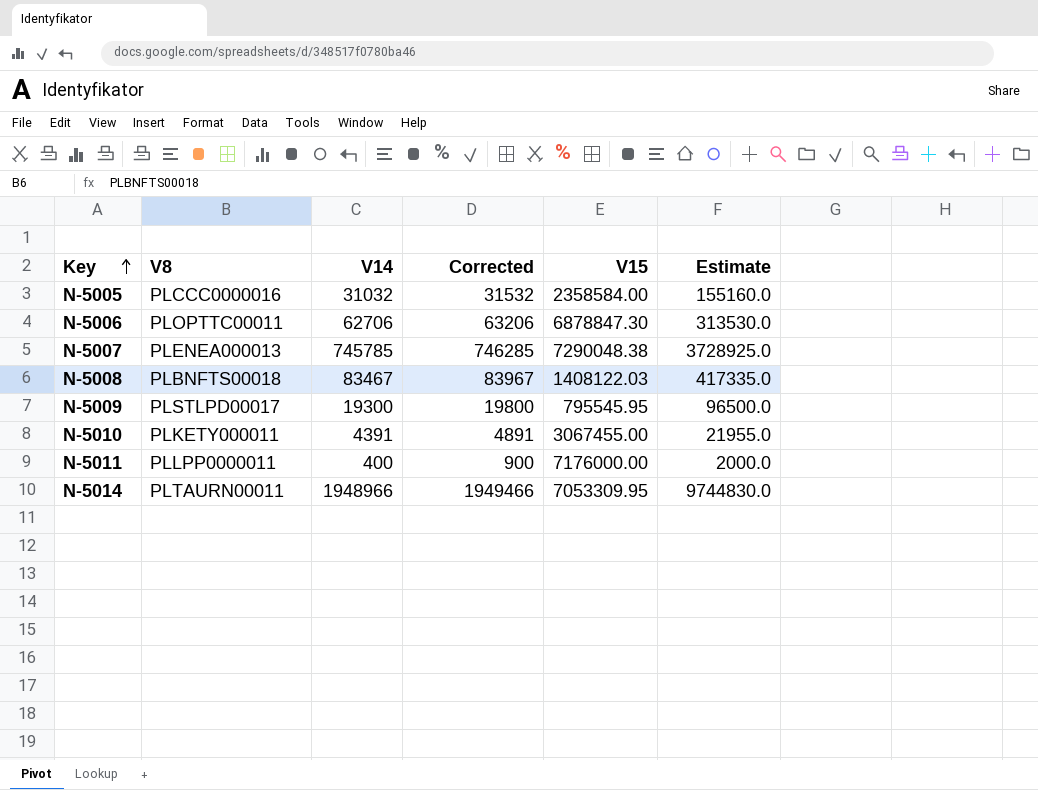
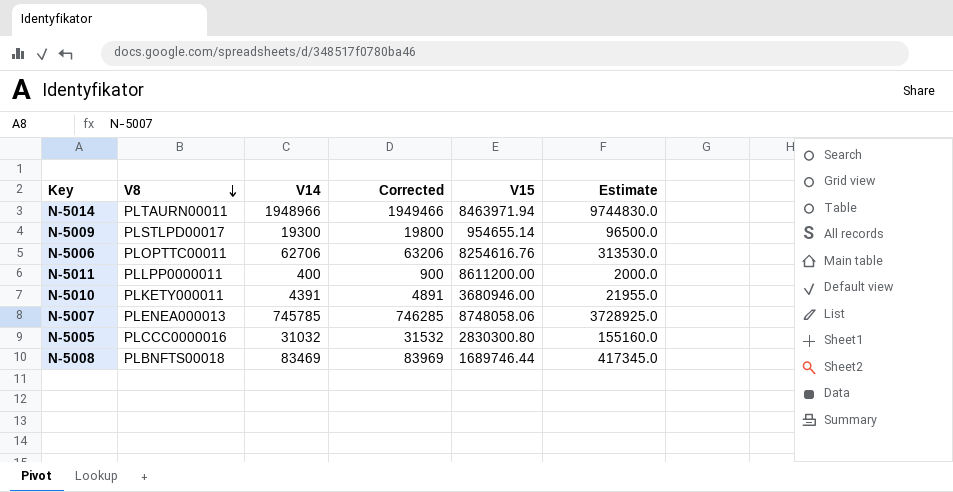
row order: Key ascending -> V8 descending
N-5014 | V15: 7053309.95 -> 8463971.94
N-5009 | V15: 795545.95 -> 954655.14
N-5006 | V15: 6878847.30 -> 8254616.76
N-5011 | V15: 7176000.00 -> 8611200.00
N-5010 | V15: 3067455.00 -> 3680946.00
N-5007 | V15: 7290048.38 -> 8748058.06
N-5005 | V15: 2358584.00 -> 2830300.80
N-5008 | V14: 83467 -> 83469
N-5008 | Corrected: 83967 -> 83969
N-5008 | V15: 1408122.03 -> 1689746.44
N-5008 | Estimate: 417335.0 -> 417345.0

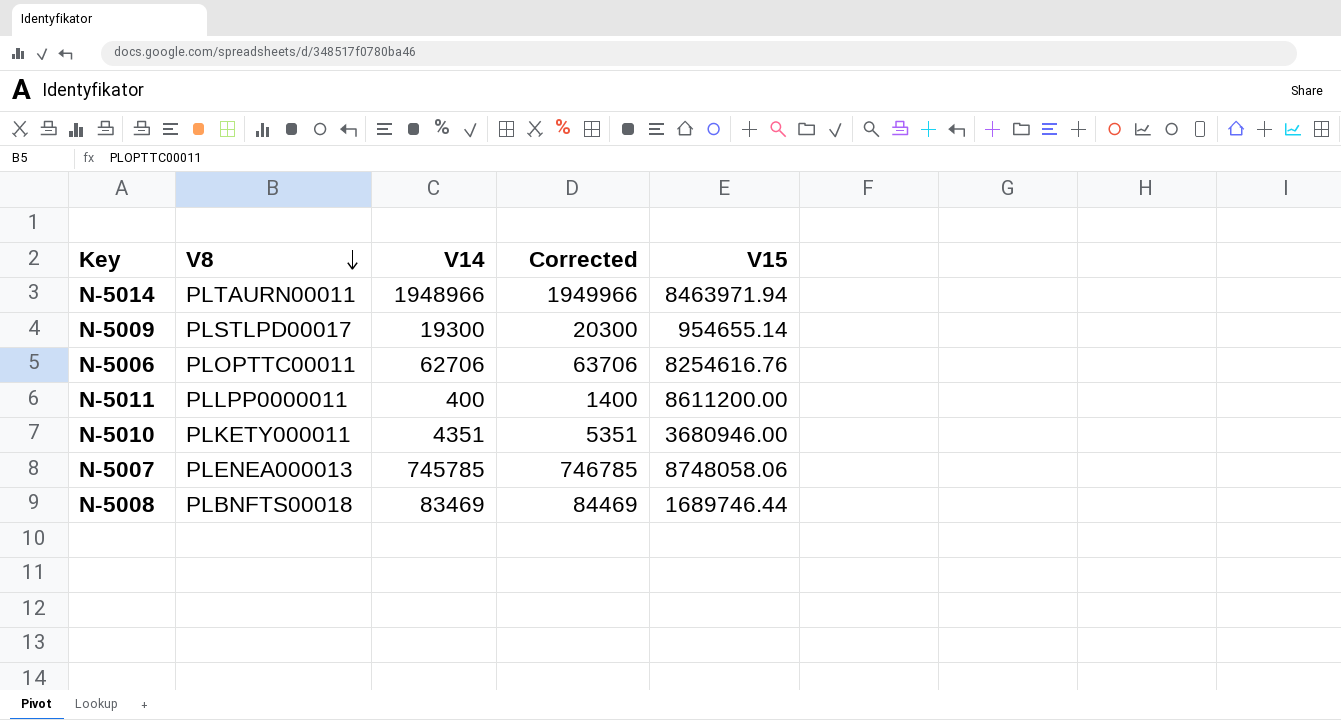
column Estimate | formula: [V14] * 5 -> none
column Corrected | formula: [V14] + 500 -> [V14] + 1000
row N-5005: PLCCC0000016 | 31032 | 31532 | 2830300.80 | 155160.0 -> none
N-5010 | V14: 4391 -> 4351

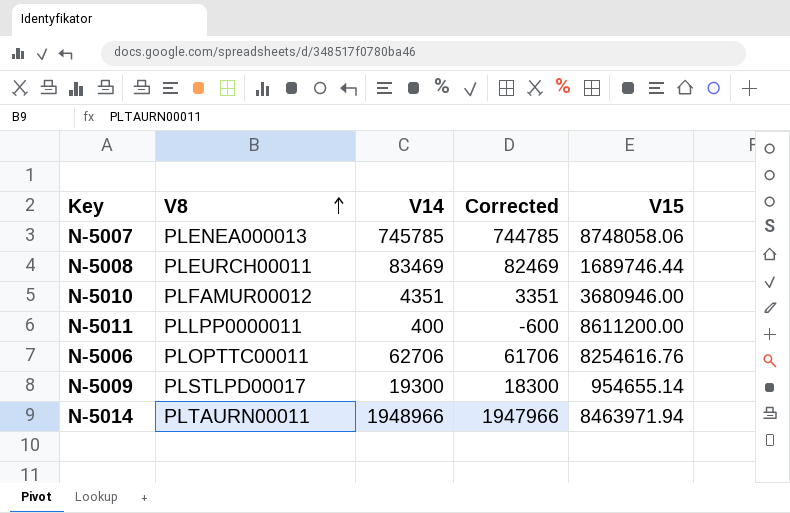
row order: V8 descending -> V8 ascending
column Corrected | formula: [V14] + 1000 -> [V14] - 1000
N-5008 | V8: PLBNFTS00018 -> PLEURCH00011
N-5010 | V8: PLKETY000011 -> PLFAMUR00012

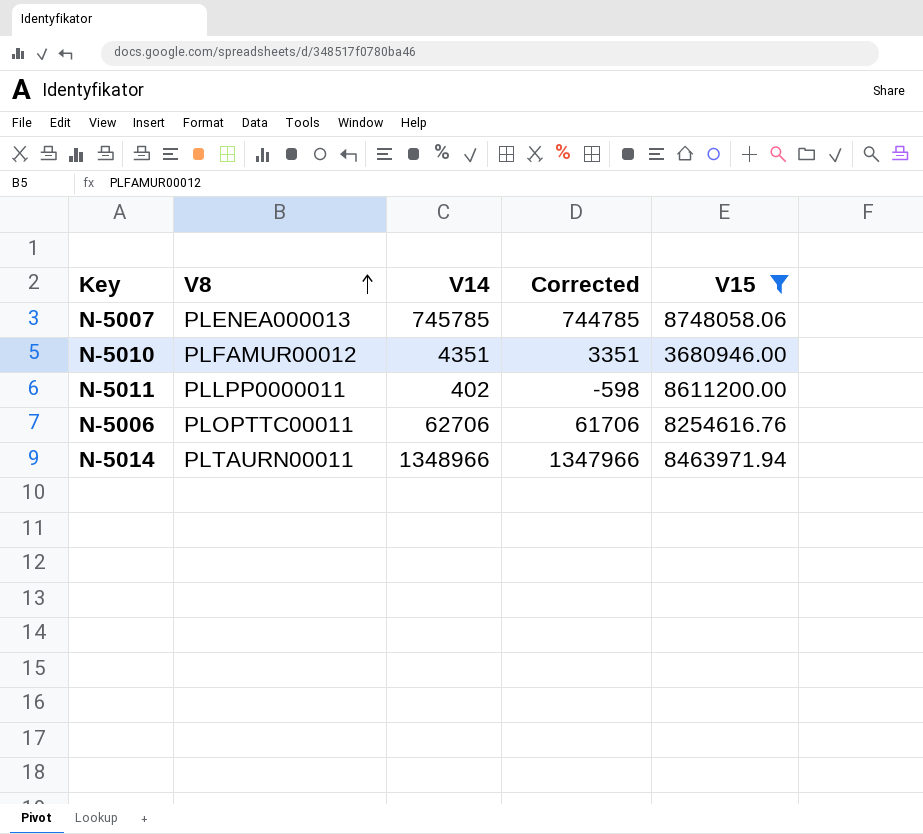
filter: none -> V15 >= 3680946.00
N-5011 | V14: 400 -> 402
N-5011 | Corrected: -600 -> -598
N-5014 | V14: 1948966 -> 1348966
N-5014 | Corrected: 1947966 -> 1347966

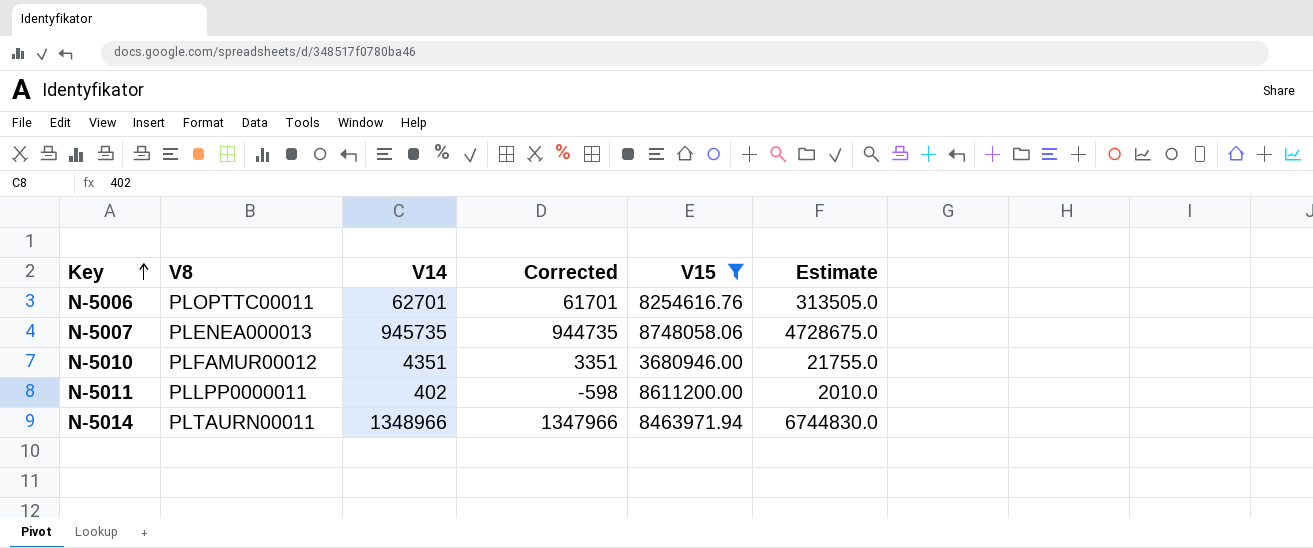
row order: V8 ascending -> Key ascending
column Estimate | formula: none -> [V14] * 5
N-5006 | V14: 62706 -> 62701
N-5006 | Corrected: 61706 -> 61701
N-5007 | V14: 745785 -> 945735
N-5007 | Corrected: 744785 -> 944735

